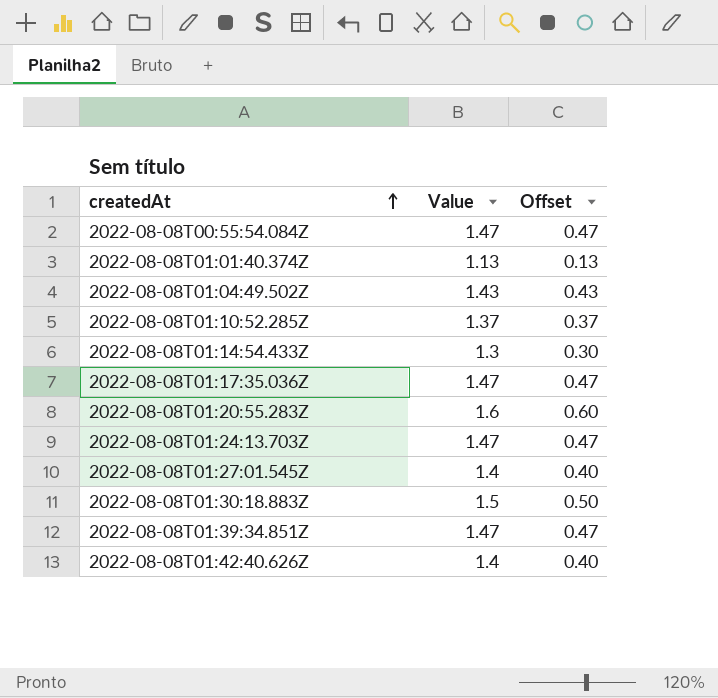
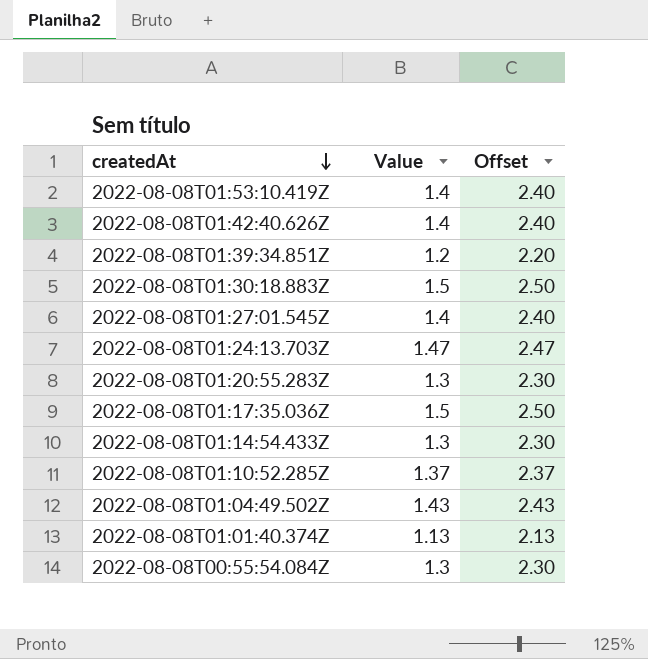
row order: createdAt ascending -> createdAt descending
column Offset | formula: [Value] - 1 -> [Value] + 1
row 2022-08-08T01:53:10.419Z: none -> 1.4 | 2.40
2022-08-08T01:39:34.851Z | Value: 1.47 -> 1.2
2022-08-08T01:20:55.283Z | Value: 1.6 -> 1.3
2022-08-08T01:17:35.036Z | Value: 1.47 -> 1.5
2022-08-08T00:55:54.084Z | Value: 1.47 -> 1.3

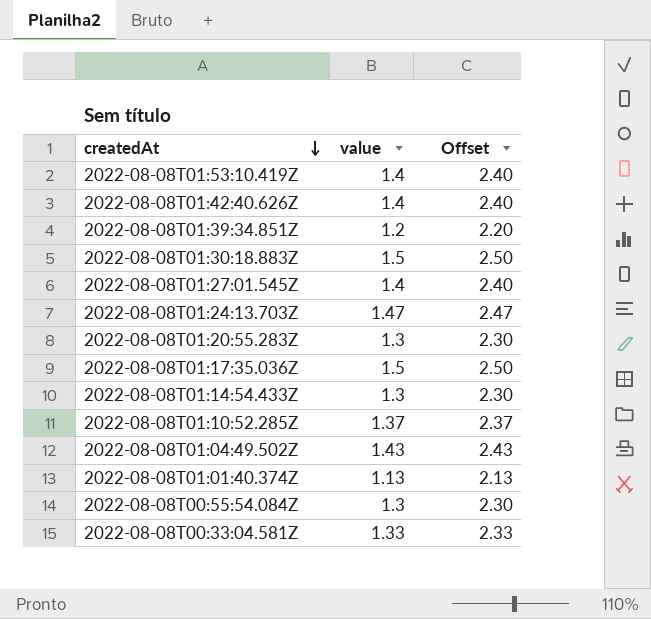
column name: Value -> value
row 2022-08-08T00:33:04.581Z: none -> 1.33 | 2.33

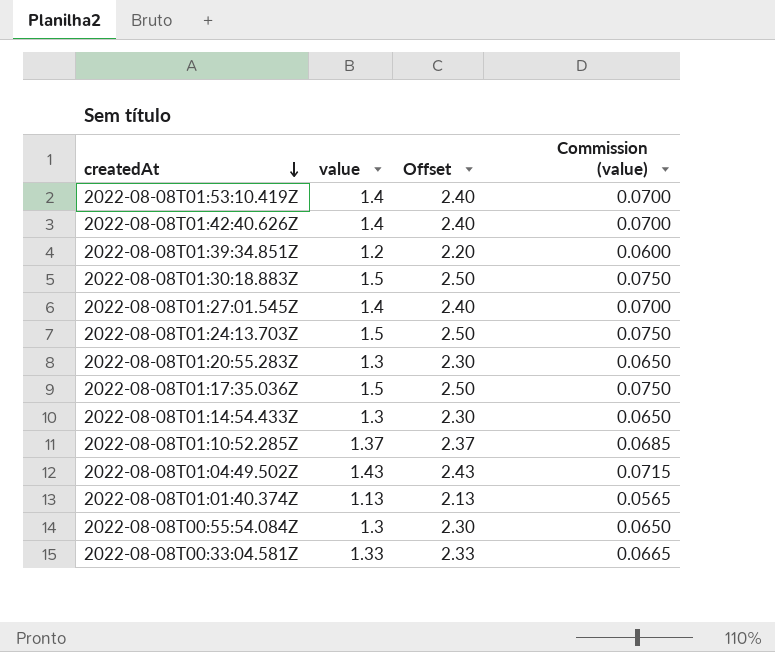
column Commission (value) | formula: none -> [value] * 0.05
2022-08-08T01:24:13.703Z | value: 1.47 -> 1.5
2022-08-08T01:24:13.703Z | Offset: 2.47 -> 2.50

